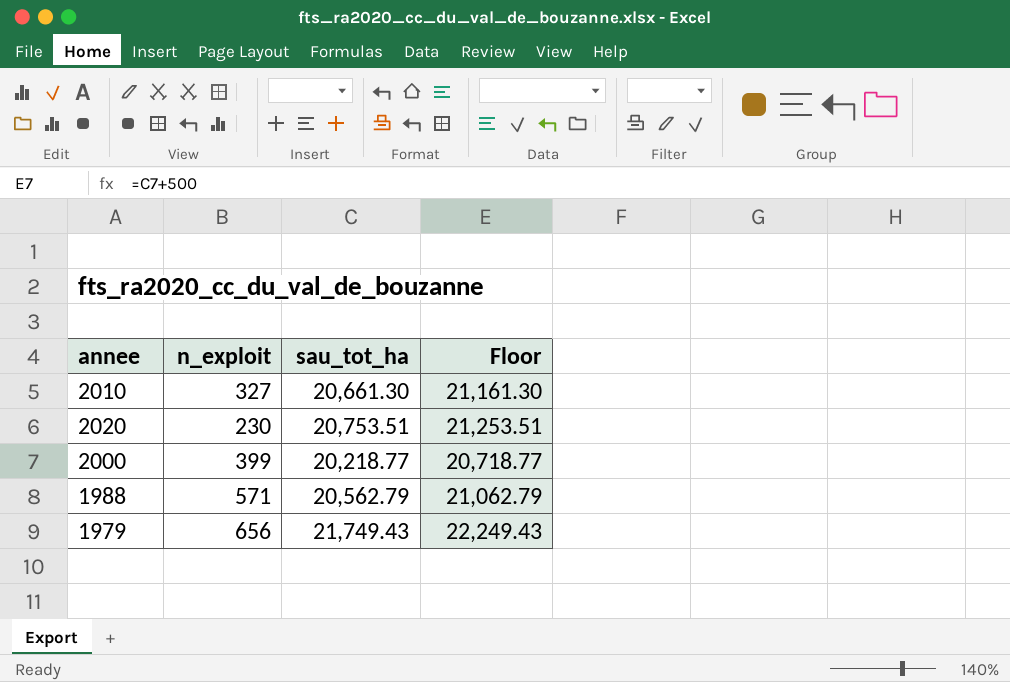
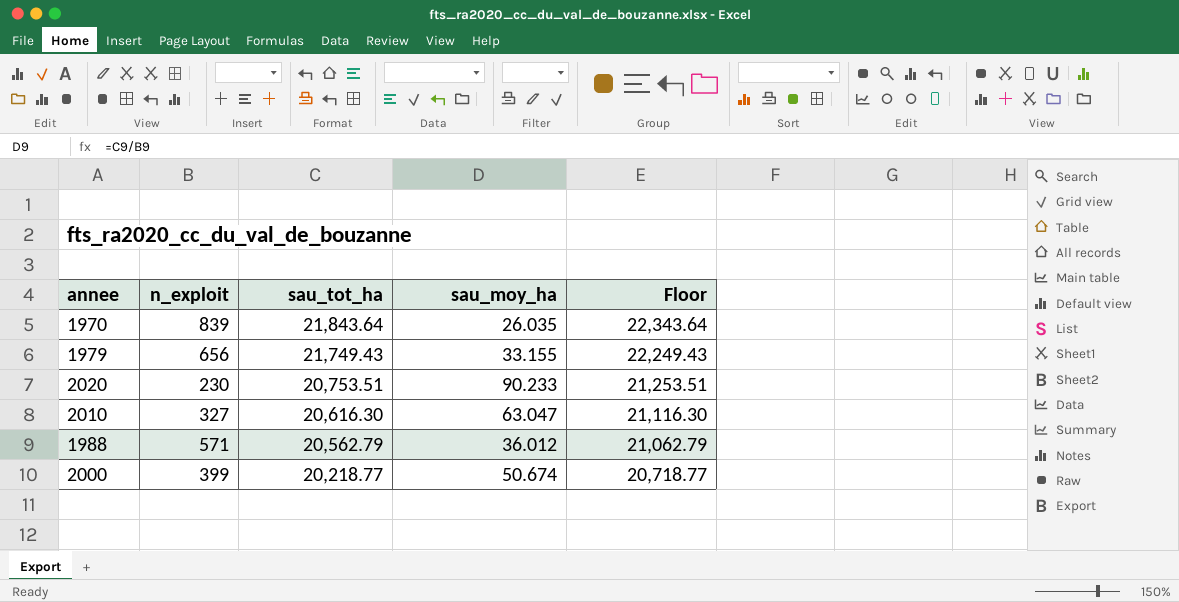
row order: none -> sau_tot_ha descending
column sau_moy_ha | formula: none -> [sau_tot_ha] / [n_exploit]
row 1970: none -> 839 | 21,843.64 | 26.035 | 22,343.64
2010 | sau_tot_ha: 20,661.30 -> 20,616.30
2010 | Floor: 21,161.30 -> 21,116.30

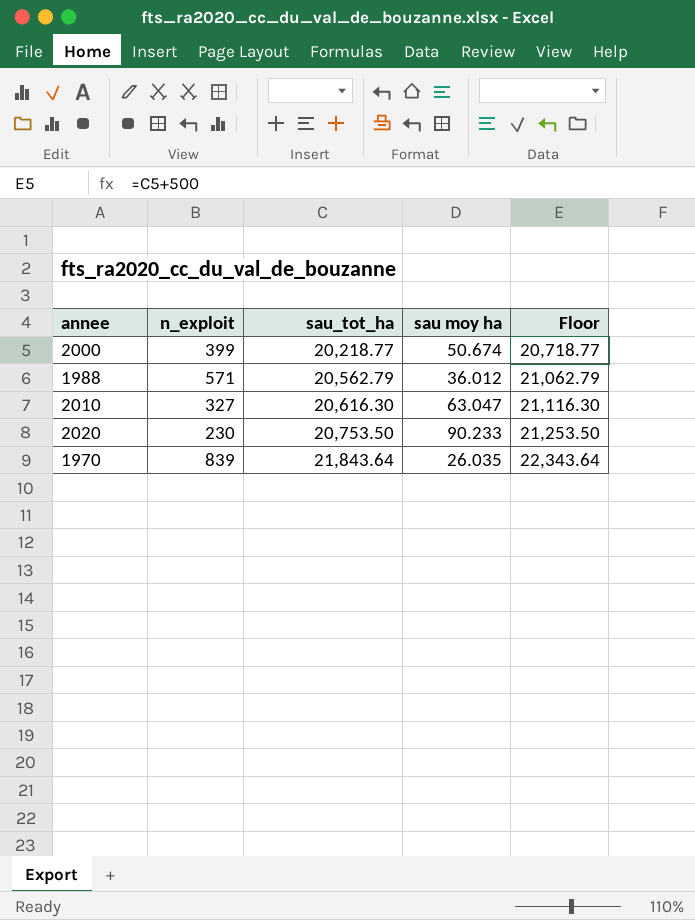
row order: sau_tot_ha descending -> sau_tot_ha ascending
column name: sau_moy_ha -> sau moy ha
row 1979: 656 | 21,749.43 | 33.155 | 22,249.43 -> none
2020 | sau_tot_ha: 20,753.51 -> 20,753.50
2020 | Floor: 21,253.51 -> 21,253.50

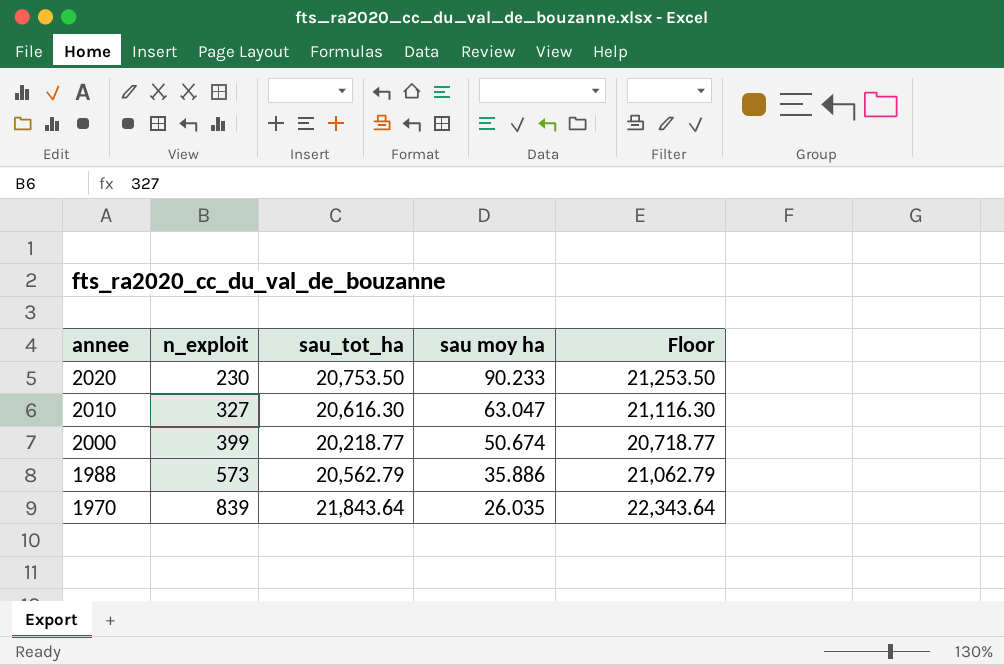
row order: sau_tot_ha ascending -> annee descending
1988 | n_exploit: 571 -> 573
1988 | sau moy ha: 36.012 -> 35.886

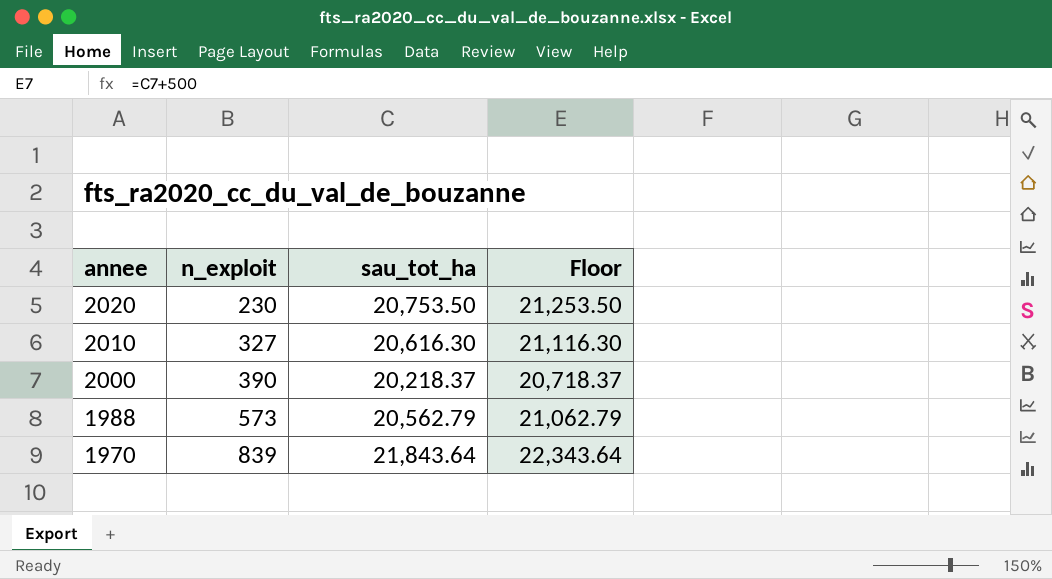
column sau moy ha | formula: [sau_tot_ha] / [n_exploit] -> none
2000 | n_exploit: 399 -> 390
2000 | sau_tot_ha: 20,218.77 -> 20,218.37
2000 | Floor: 20,718.77 -> 20,718.37

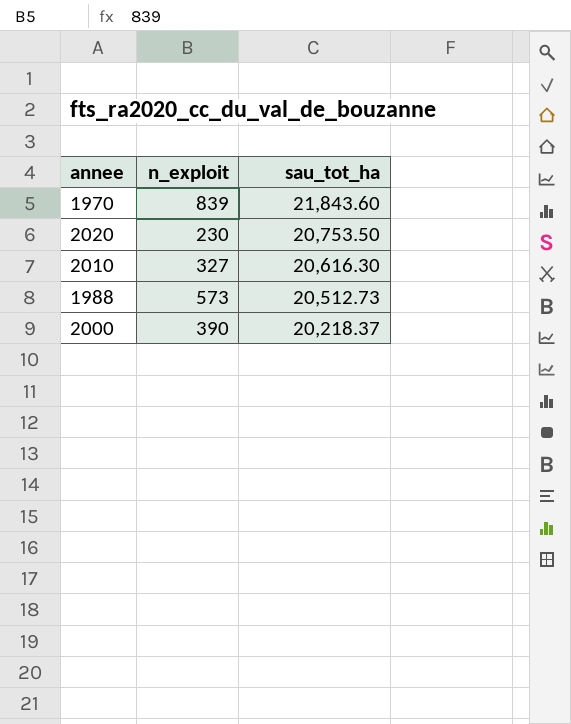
row order: annee descending -> sau_tot_ha descending
column Floor | formula: [sau_tot_ha] + 500 -> none
1970 | sau_tot_ha: 21,843.64 -> 21,843.60
1988 | sau_tot_ha: 20,562.79 -> 20,512.73

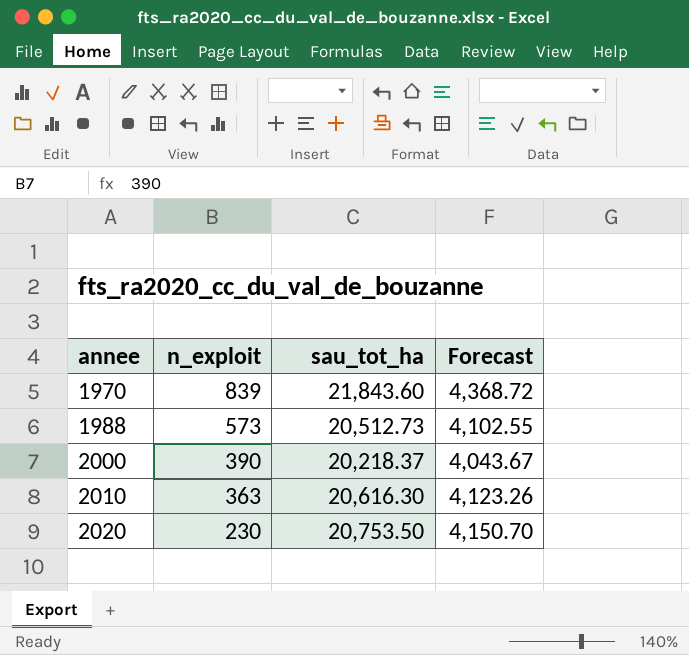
row order: sau_tot_ha descending -> annee ascending
column Forecast | formula: none -> [sau_tot_ha] * 0.2
2010 | n_exploit: 327 -> 363

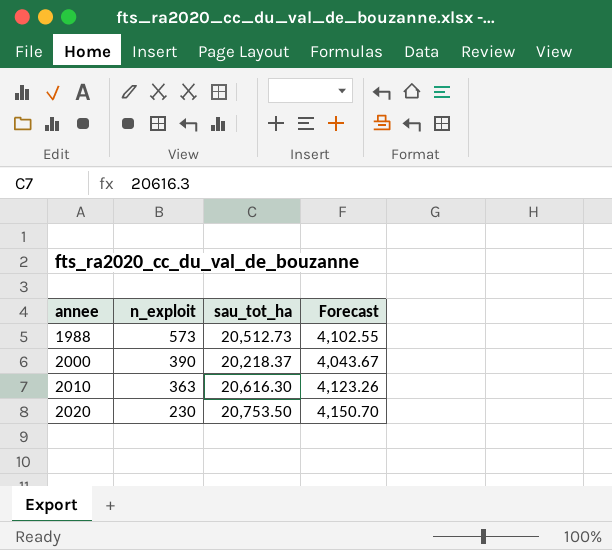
row 1970: 839 | 21,843.60 | 4,368.72 -> none

